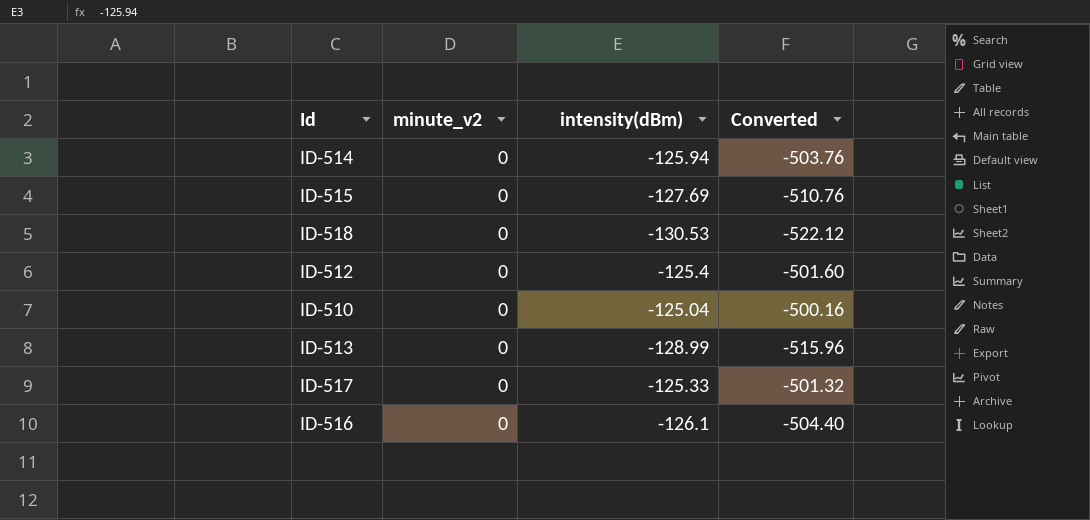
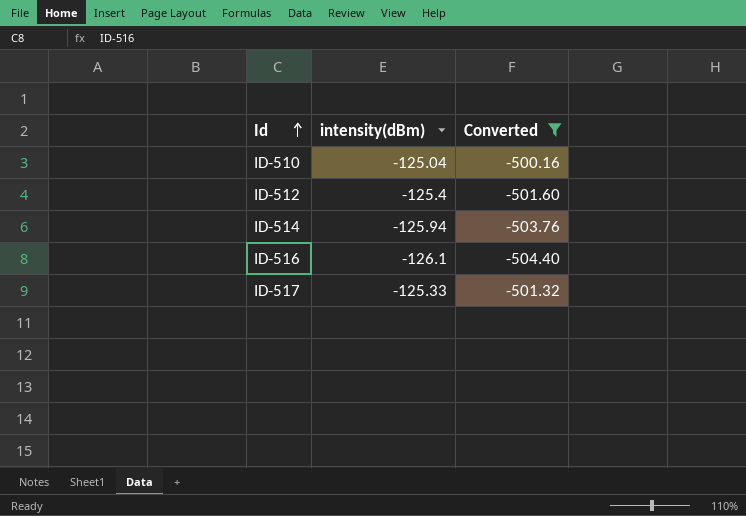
filter: none -> Converted >= -504.40
row order: none -> Id ascending
column minute_v2 | position: 2 -> none

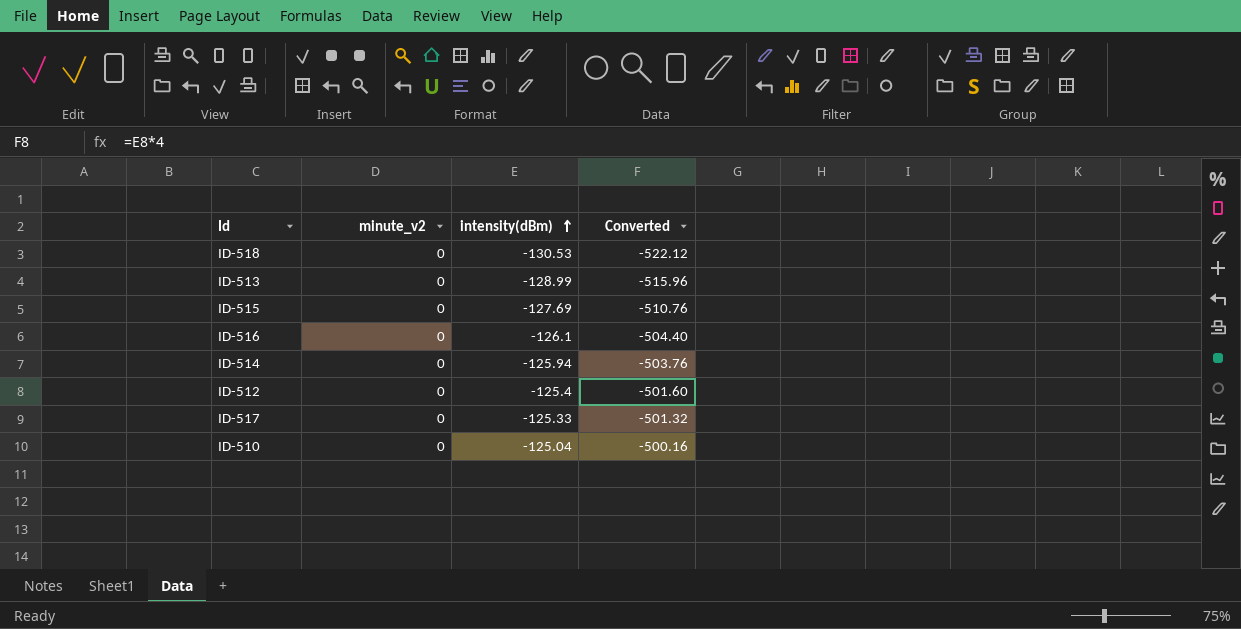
filter: Converted >= -504.40 -> none
row order: Id ascending -> intensity(dBm) ascending
column minute_v2 | position: none -> 2

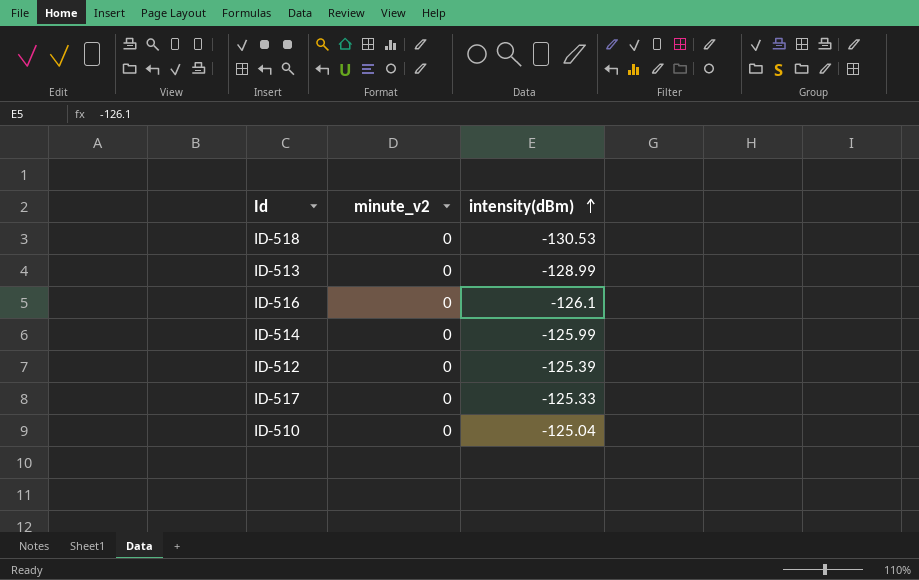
column Converted | formula: [intensity(dBm)] * 4 -> none
row ID-515: 0 | -127.69 | -510.76 -> none
ID-514 | intensity(dBm): -125.94 -> -125.99
ID-512 | intensity(dBm): -125.4 -> -125.39

